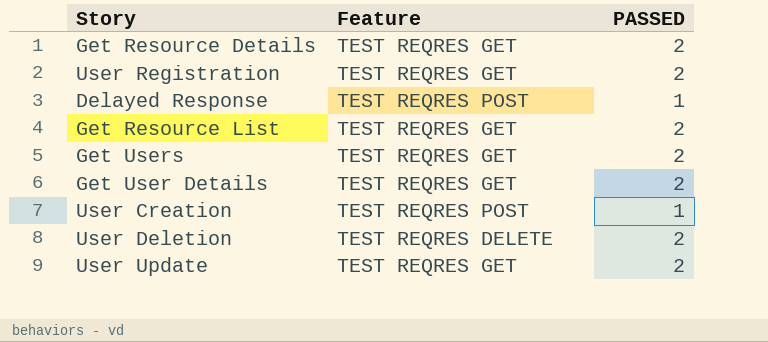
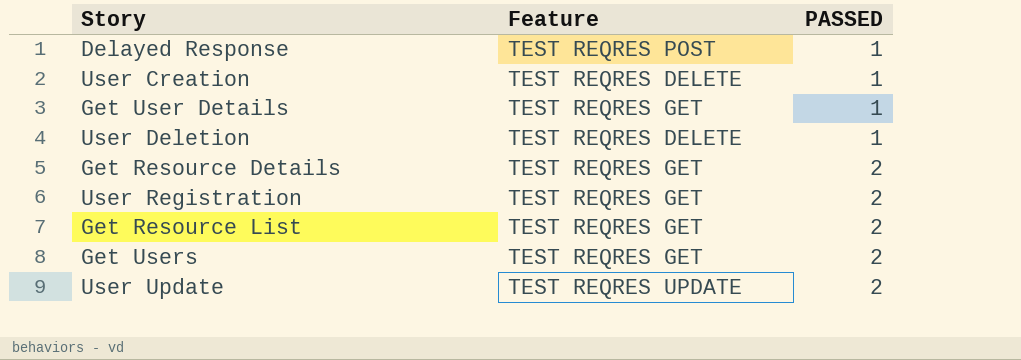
row order: none -> PASSED ascending
User Creation | Feature: TEST REQRES POST -> TEST REQRES DELETE
Get User Details | PASSED: 2 -> 1
User Deletion | PASSED: 2 -> 1
User Update | Feature: TEST REQRES GET -> TEST REQRES UPDATE

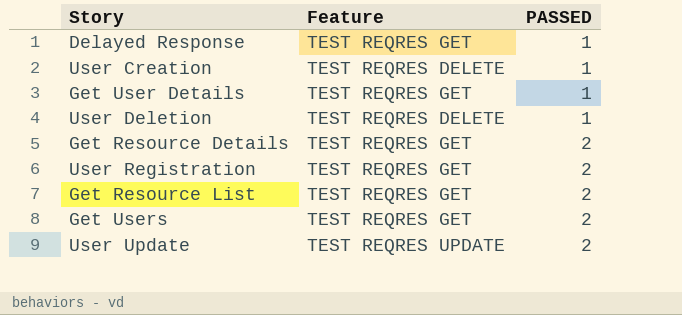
Delayed Response | Feature: TEST REQRES POST -> TEST REQRES GET

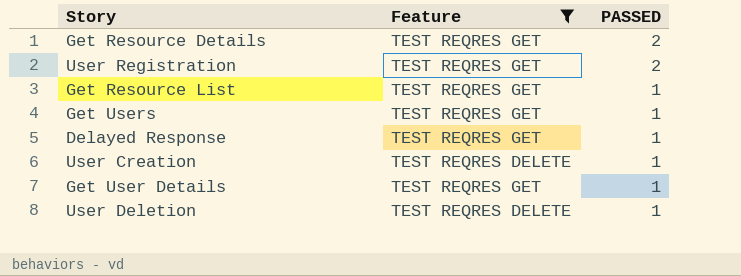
filter: none -> Feature != TEST REQRES UPDATE
row order: PASSED ascending -> PASSED descending
Get Resource List | PASSED: 2 -> 1
Get Users | PASSED: 2 -> 1

